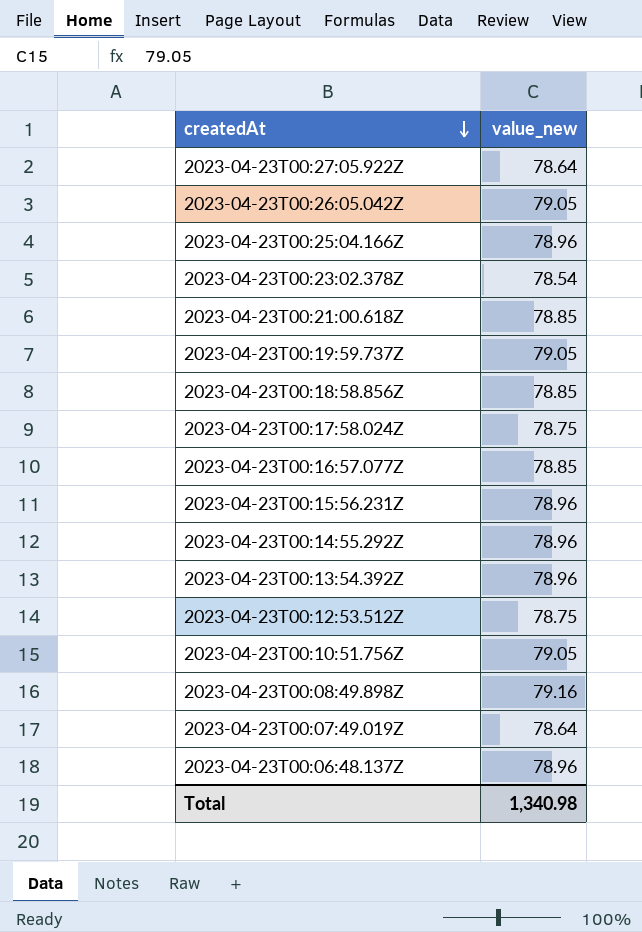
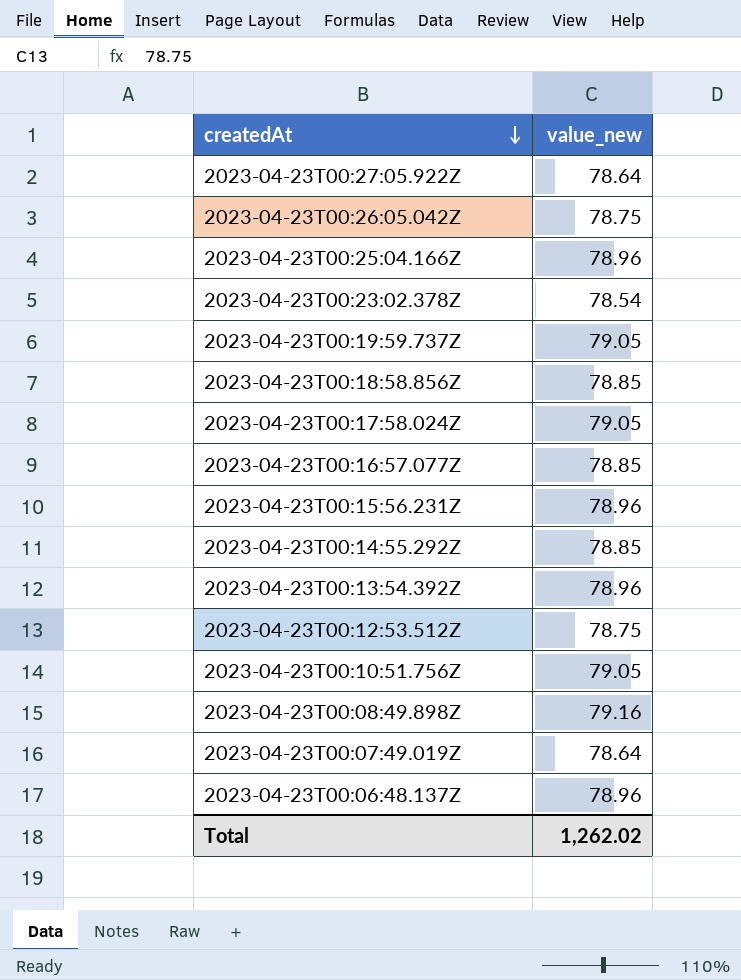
row 2023-04-23T00:21:00.618Z: 78.85 -> none
2023-04-23T00:26:05.042Z | value_new: 79.05 -> 78.75
2023-04-23T00:17:58.024Z | value_new: 78.75 -> 79.05
2023-04-23T00:14:55.292Z | value_new: 78.96 -> 78.85
Total | value_new: 1,340.98 -> 1,262.02

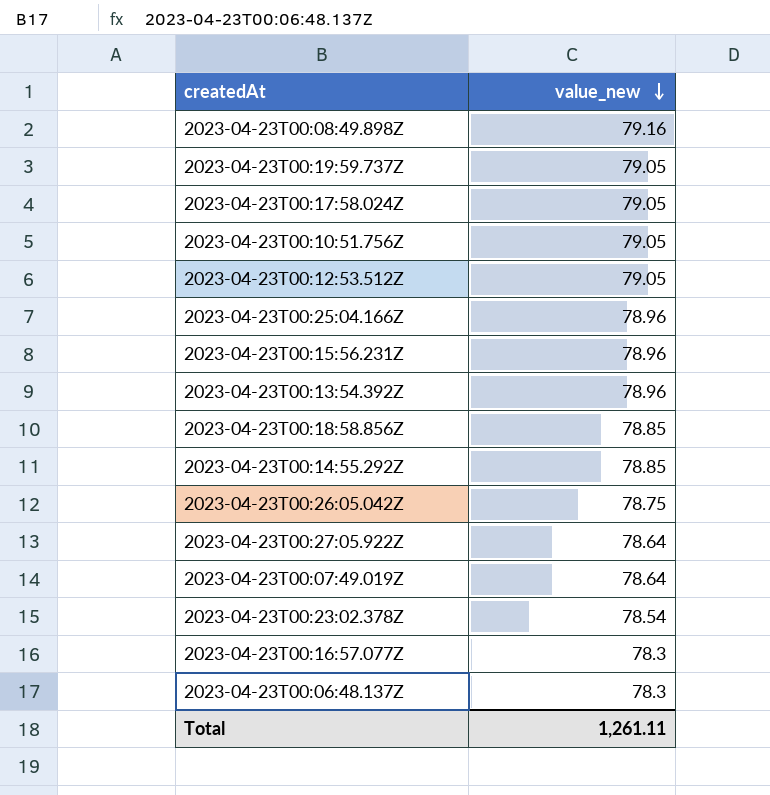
row order: createdAt descending -> value_new descending
2023-04-23T00:12:53.512Z | value_new: 78.75 -> 79.05
2023-04-23T00:16:57.077Z | value_new: 78.85 -> 78.3
2023-04-23T00:06:48.137Z | value_new: 78.96 -> 78.3
Total | value_new: 1,262.02 -> 1,261.11

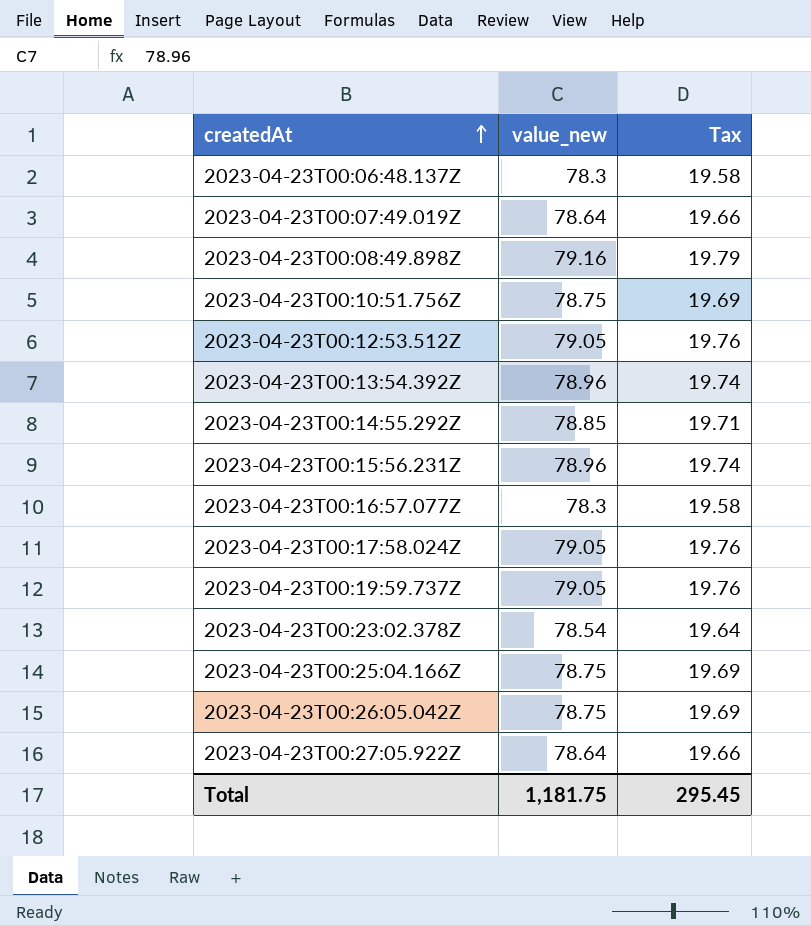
row order: value_new descending -> createdAt ascending
column Tax | formula: none -> [value_new] * 0.25
row 2023-04-23T00:18:58.856Z: 78.85 -> none
2023-04-23T00:10:51.756Z | value_new: 79.05 -> 78.75
2023-04-23T00:25:04.166Z | value_new: 78.96 -> 78.75
Total | value_new: 1,261.11 -> 1,181.75

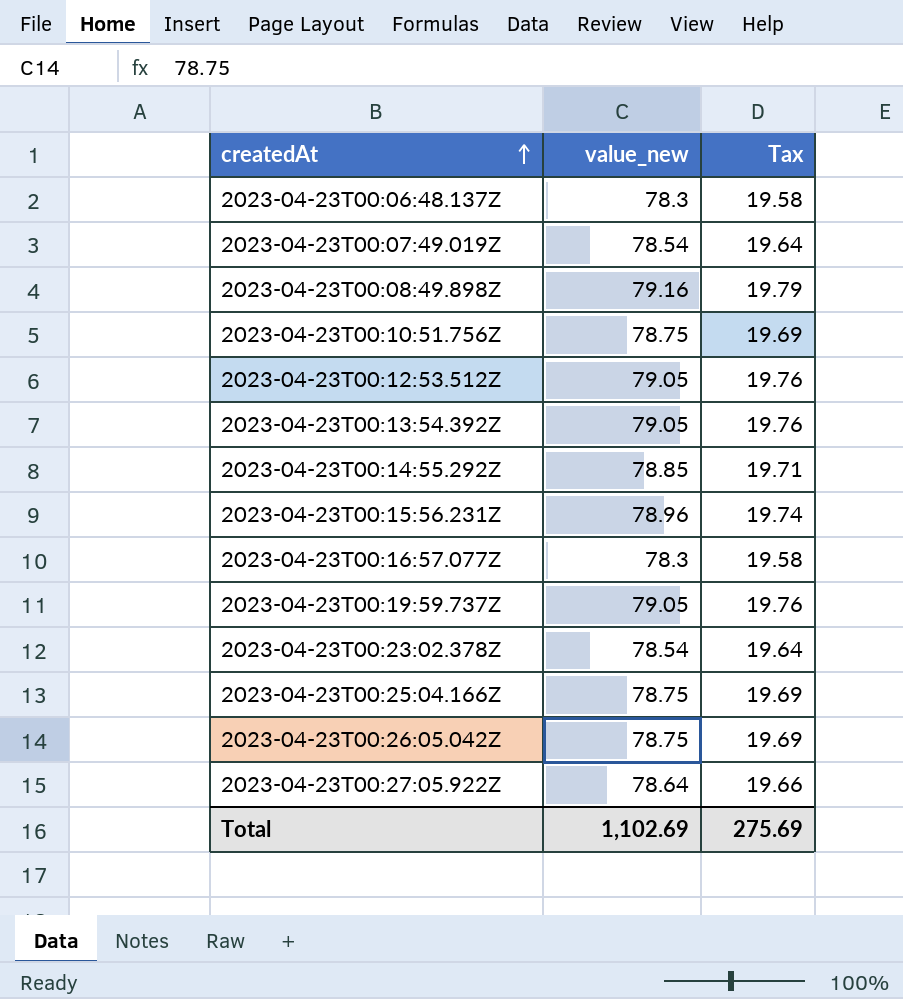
row 2023-04-23T00:17:58.024Z: 79.05 | 19.76 -> none
2023-04-23T00:07:49.019Z | value_new: 78.64 -> 78.54
2023-04-23T00:07:49.019Z | Tax: 19.66 -> 19.64
2023-04-23T00:13:54.392Z | value_new: 78.96 -> 79.05
2023-04-23T00:13:54.392Z | Tax: 19.74 -> 19.76
Total | value_new: 1,181.75 -> 1,102.69
Total | Tax: 295.45 -> 275.69

